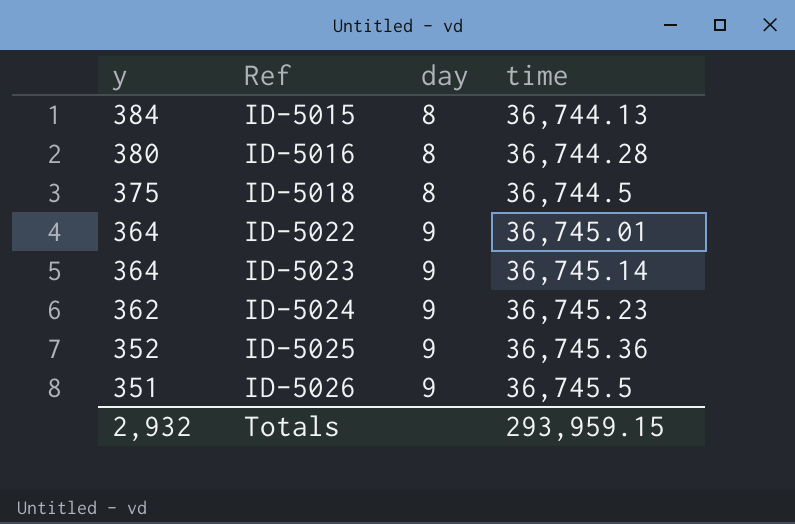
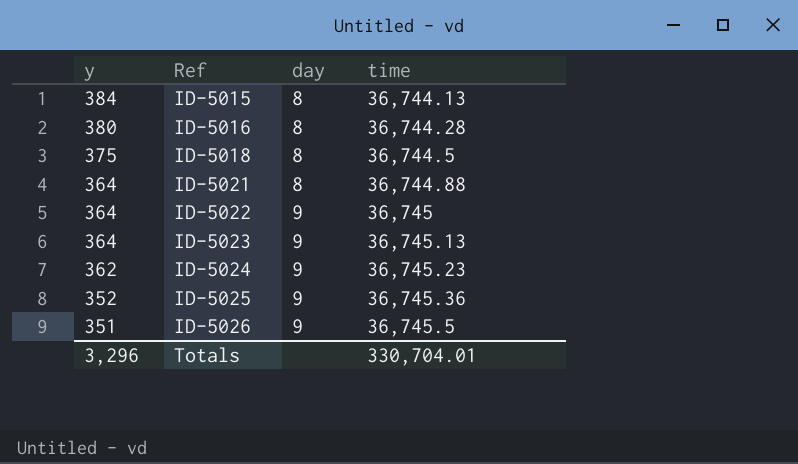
row ID-5021: none -> 364 | 8 | 36,744.88
ID-5022 | time: 36,745.01 -> 36,745
ID-5023 | time: 36,745.14 -> 36,745.13
Totals | y: 2,932 -> 3,296
Totals | time: 293,959.15 -> 330,704.01

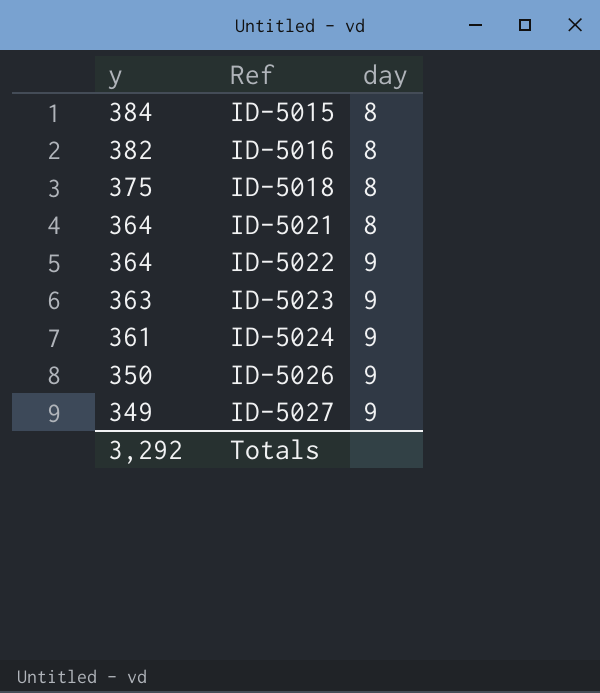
column time | position: 4 -> none
row ID-5025: 352 | 9 | 36,745.36 -> none
ID-5016 | y: 380 -> 382
ID-5023 | y: 364 -> 363
ID-5024 | y: 362 -> 361
ID-5026 | y: 351 -> 350
row ID-5027: none -> 349 | 9
Totals | y: 3,296 -> 3,292

